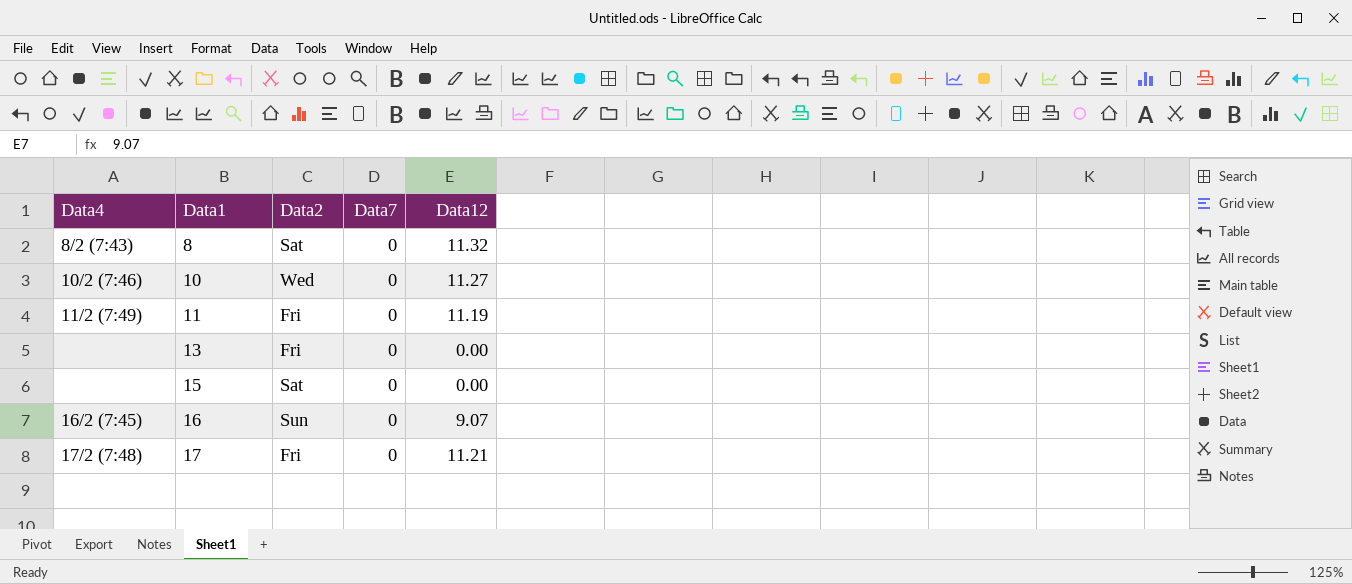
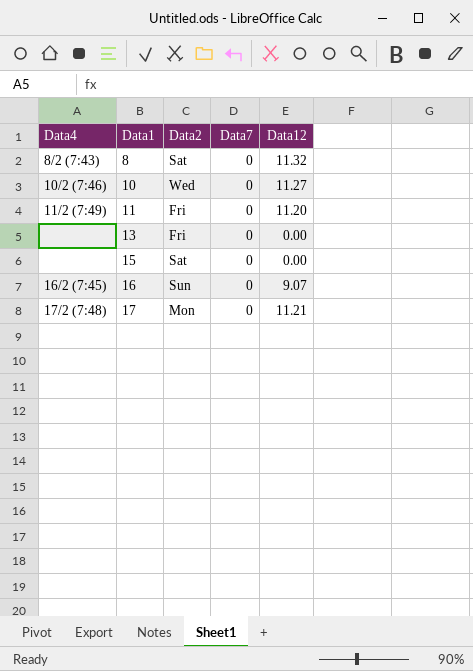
11 | Data12: 11.19 -> 11.20
17 | Data2: Fri -> Mon

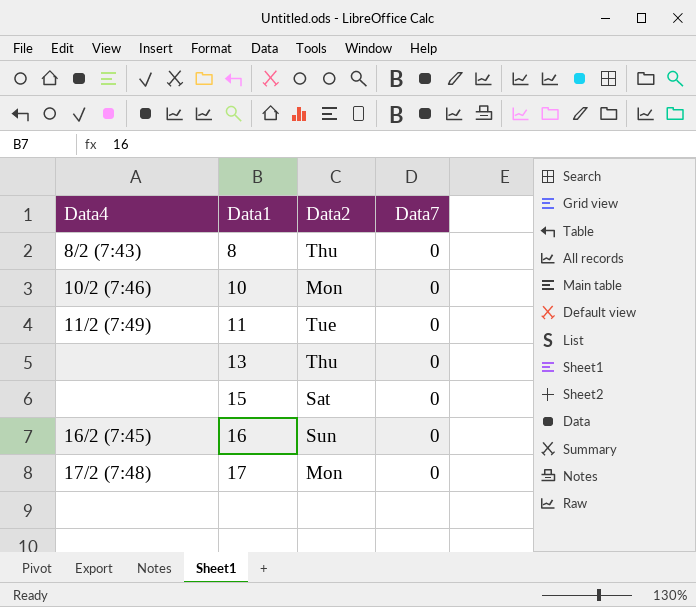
column Data12 | position: 5 -> none
8 | Data2: Sat -> Thu
10 | Data2: Wed -> Mon
11 | Data2: Fri -> Tue
13 | Data2: Fri -> Thu

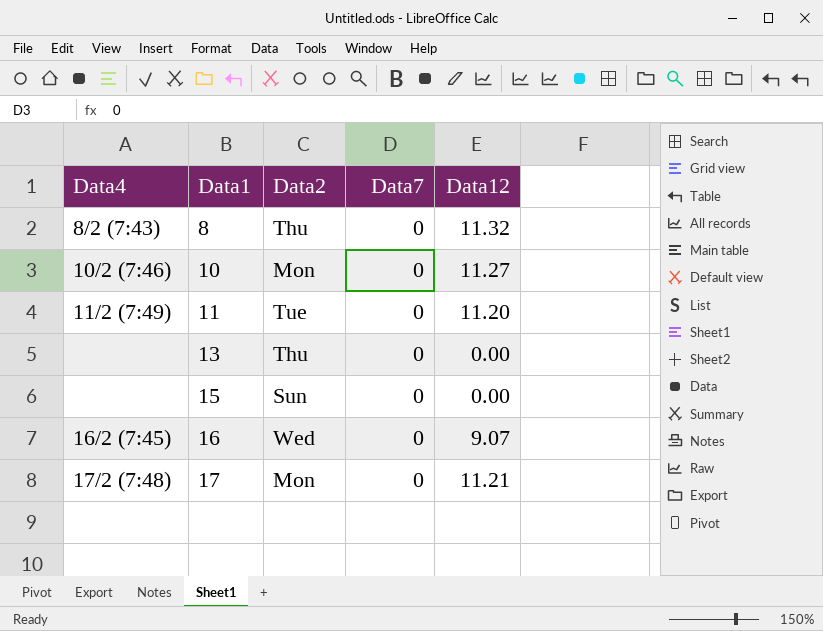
column Data12 | position: none -> 5
15 | Data2: Sat -> Sun
16 | Data2: Sun -> Wed

